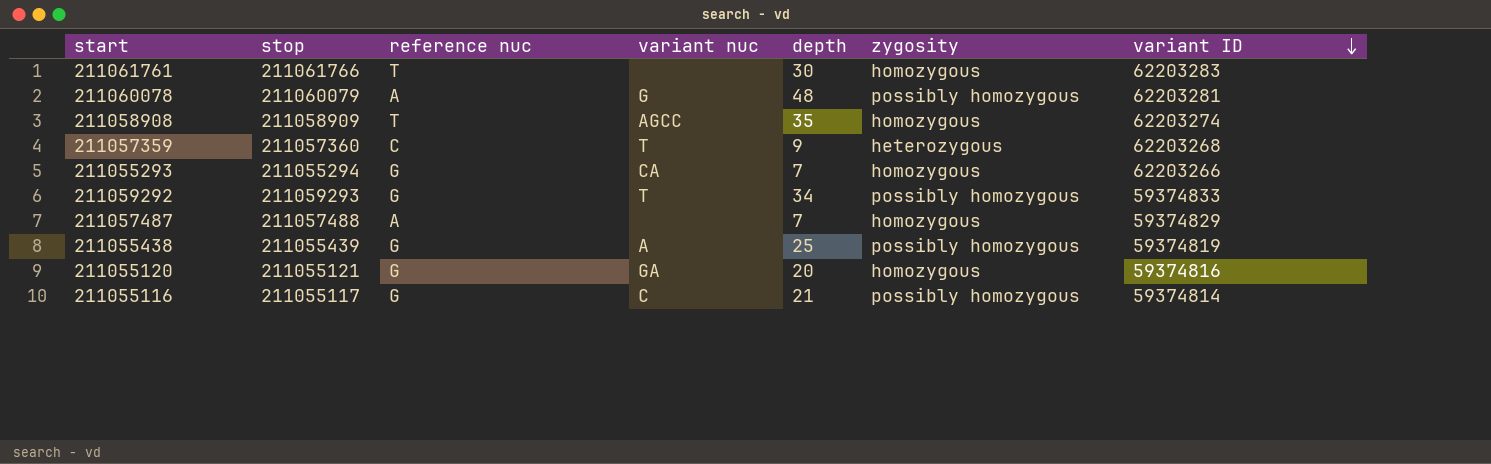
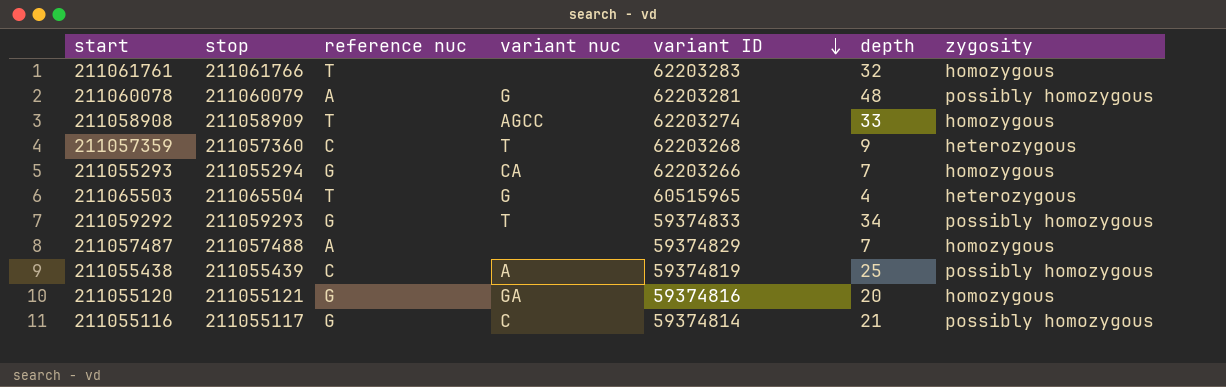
column variant ID | position: 7 -> 5
211061761 | depth: 30 -> 32
211058908 | depth: 35 -> 33
row 211065503: none -> 211065504 | T | G | 60515965 | 4 | heterozygous
211055438 | reference nuc: G -> C

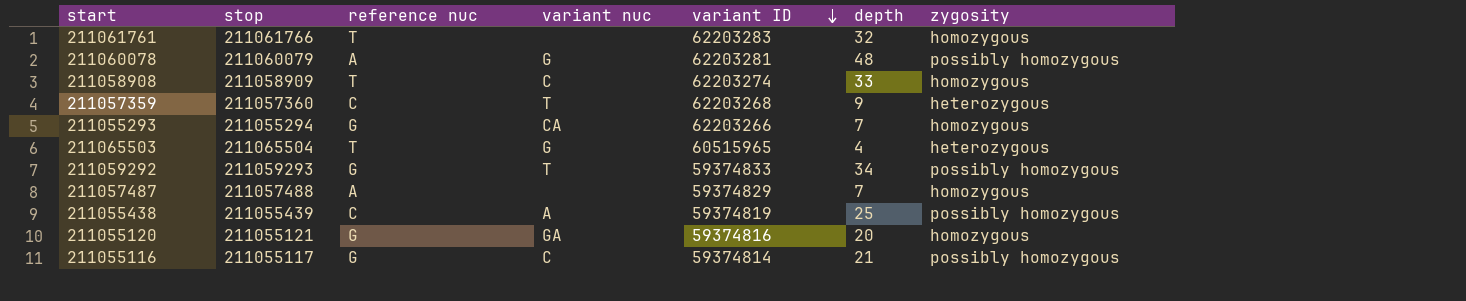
211058908 | variant nuc: AGCC -> C

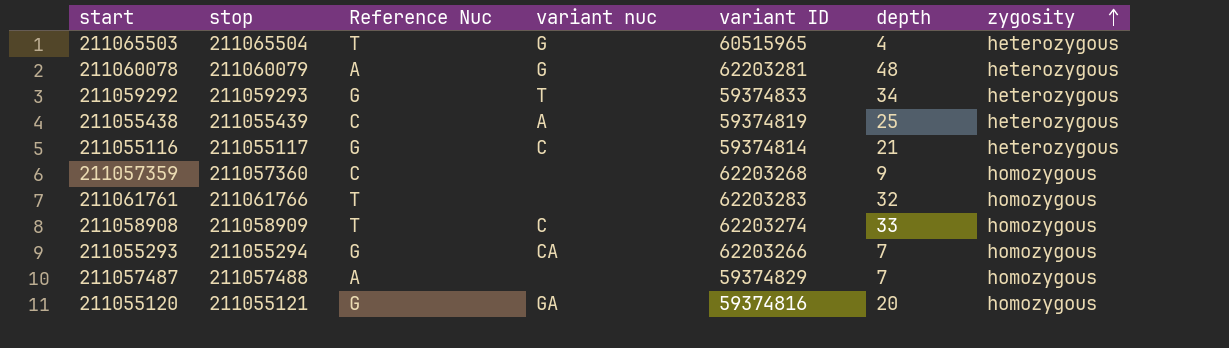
row order: variant ID descending -> zygosity ascending
column name: reference nuc -> Reference Nuc
211060078 | zygosity: possibly homozygous -> heterozygous
211059292 | zygosity: possibly homozygous -> heterozygous
211055438 | zygosity: possibly homozygous -> heterozygous
211055116 | zygosity: possibly homozygous -> heterozygous
211057359 | variant nuc: T -> none
211057359 | zygosity: heterozygous -> homozygous

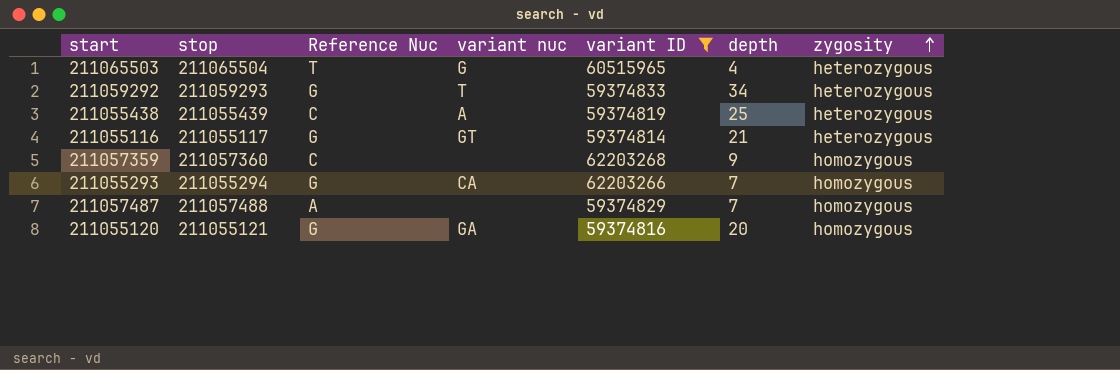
filter: none -> variant ID <= 62203268
211055116 | variant nuc: C -> GT

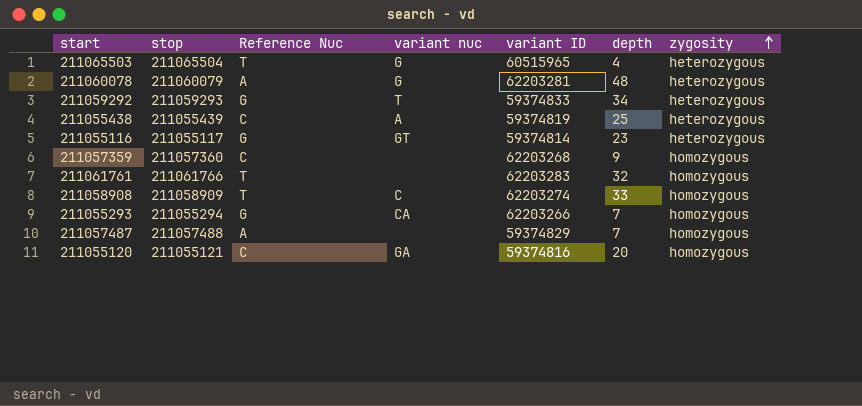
filter: variant ID <= 62203268 -> none
211055116 | depth: 21 -> 23
211055120 | Reference Nuc: G -> C

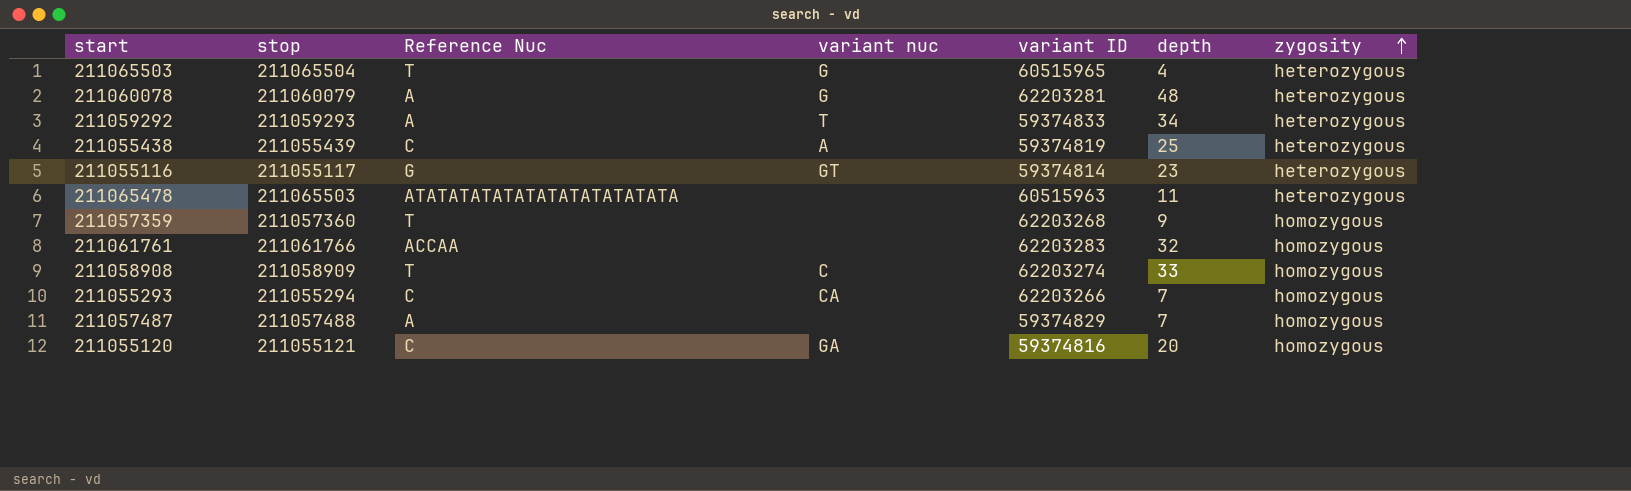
211059292 | Reference Nuc: G -> A
row 211065478: none -> 211065503 | ATATATATATATATATATATATATA | none | 60515963 | 11 | heterozygous
211057359 | Reference Nuc: C -> T
211061761 | Reference Nuc: T -> ACCAA
211055293 | Reference Nuc: G -> C

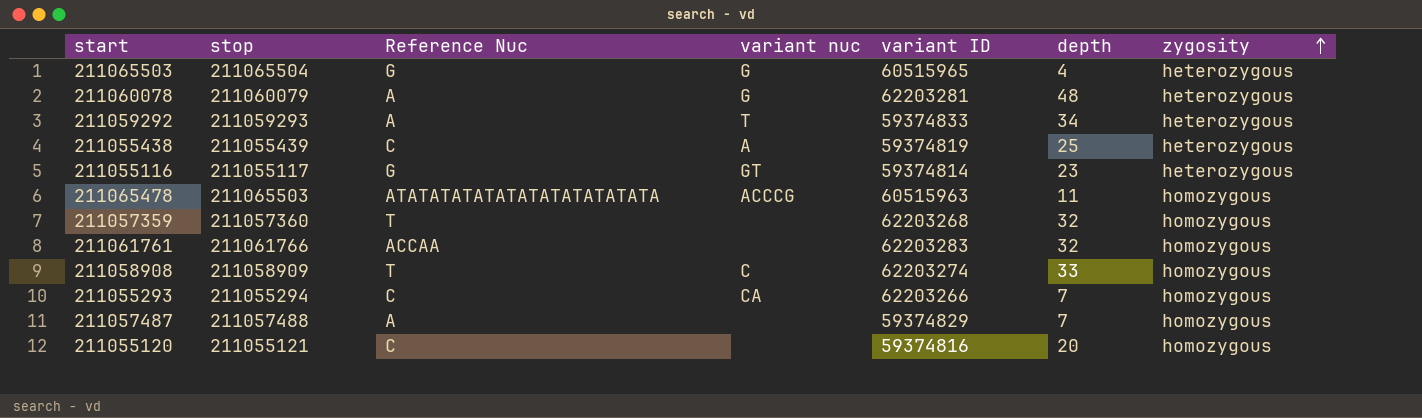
211065503 | Reference Nuc: T -> G
211065478 | variant nuc: none -> ACCCG
211065478 | zygosity: heterozygous -> homozygous
211057359 | depth: 9 -> 32
211055120 | variant nuc: GA -> none

